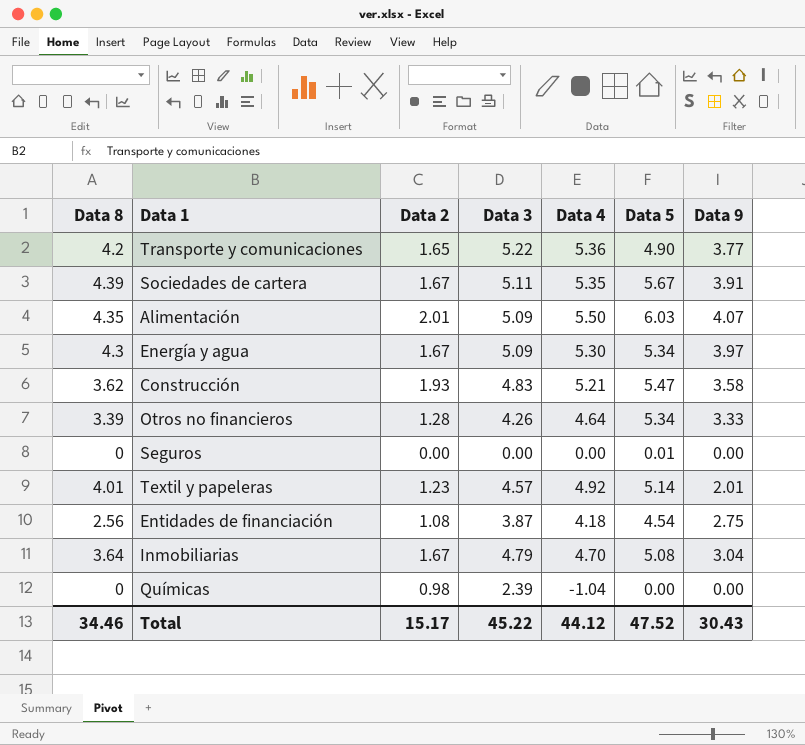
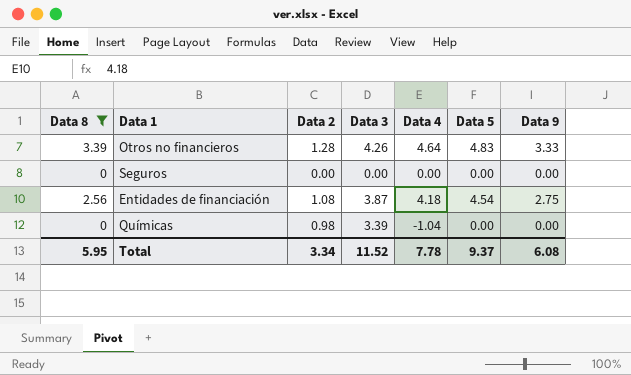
filter: none -> Data 8 <= 3.39
Otros no financieros | Data 5: 5.34 -> 4.83
Seguros | Data 5: 0.01 -> 0.00
Químicas | Data 3: 2.39 -> 3.39
Total | Data 8: 34.46 -> 5.95
Total | Data 2: 15.17 -> 3.34
Total | Data 3: 45.22 -> 11.52
Total | Data 4: 44.12 -> 7.78
Total | Data 5: 47.52 -> 9.37
Total | Data 9: 30.43 -> 6.08

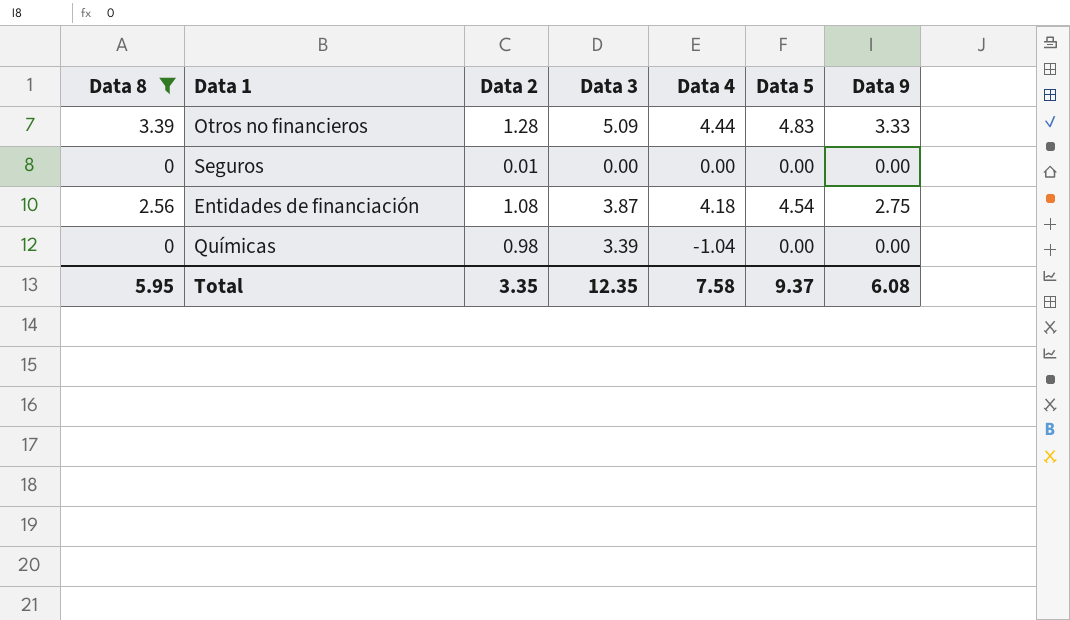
Otros no financieros | Data 3: 4.26 -> 5.09
Otros no financieros | Data 4: 4.64 -> 4.44
Seguros | Data 2: 0.00 -> 0.01
Total | Data 2: 3.34 -> 3.35
Total | Data 3: 11.52 -> 12.35
Total | Data 4: 7.78 -> 7.58

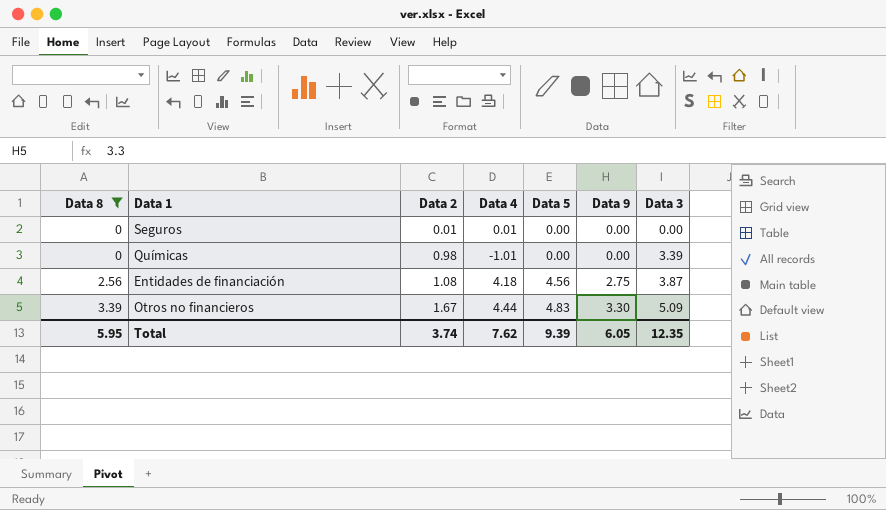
row order: none -> Data 8 ascending
column Data 3 | position: 4 -> 7
Seguros | Data 4: 0.00 -> 0.01
Químicas | Data 4: -1.04 -> -1.01
Entidades de financiación | Data 5: 4.54 -> 4.56
Otros no financieros | Data 2: 1.28 -> 1.67
Otros no financieros | Data 9: 3.33 -> 3.30
Total | Data 2: 3.35 -> 3.74
Total | Data 4: 7.58 -> 7.62
Total | Data 5: 9.37 -> 9.39
Total | Data 9: 6.08 -> 6.05

